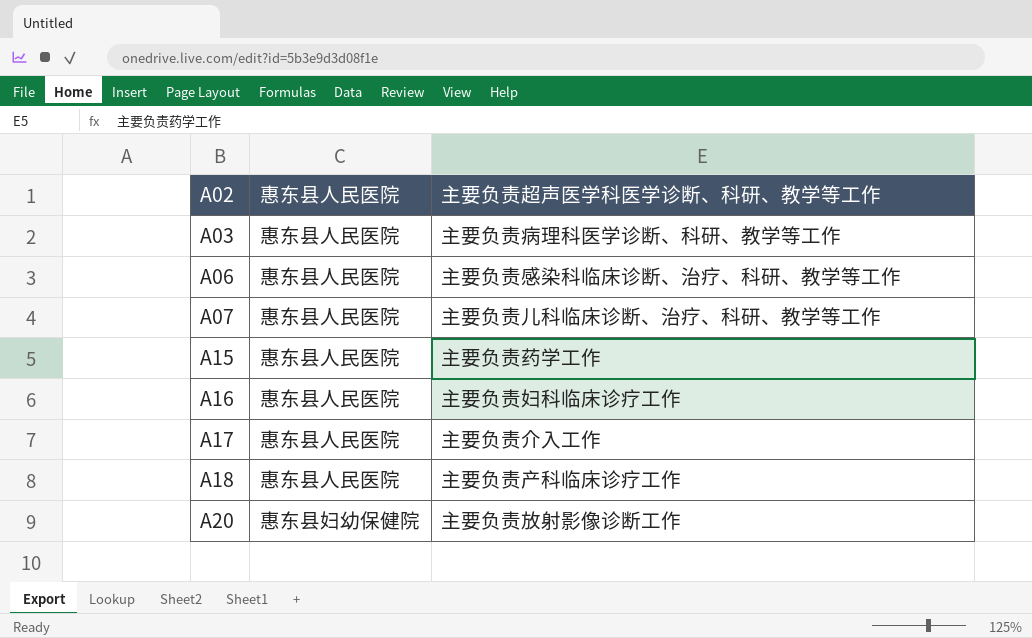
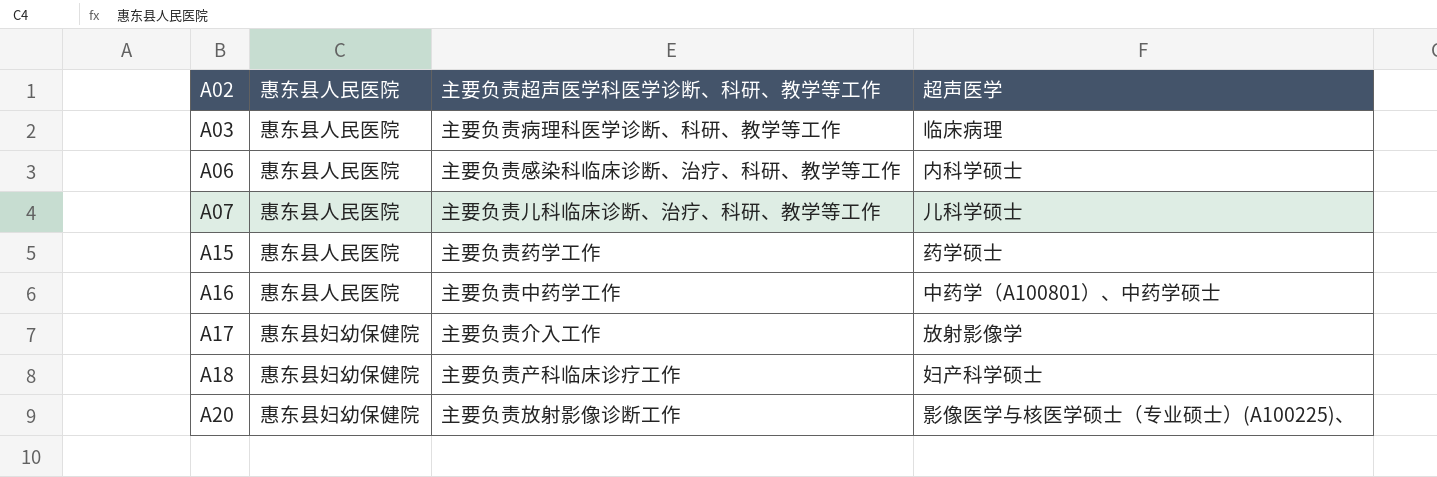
column 超声医学 | position: none -> 4
A16 | 主要负责超声医学科医学诊断、科研、教学等工作: 主要负责妇科临床诊疗工作 -> 主要负责中药学工作
A17 | 惠东县人民医院: 惠东县人民医院 -> 惠东县妇幼保健院
A18 | 惠东县人民医院: 惠东县人民医院 -> 惠东县妇幼保健院

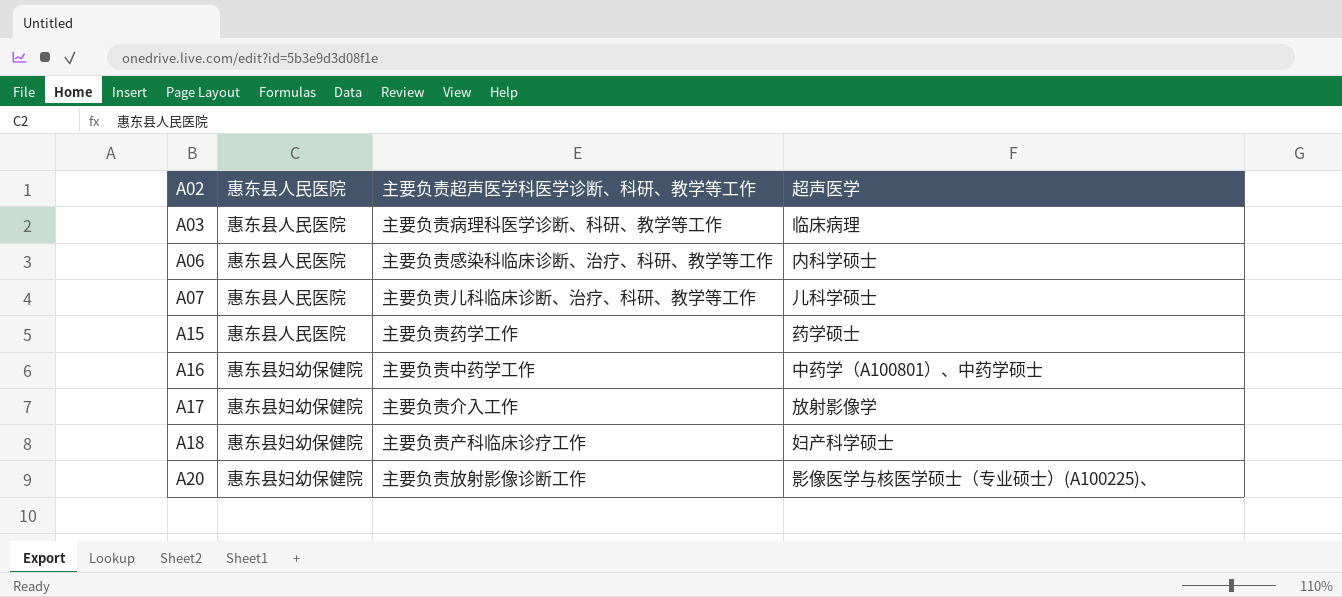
A16 | 惠东县人民医院: 惠东县人民医院 -> 惠东县妇幼保健院

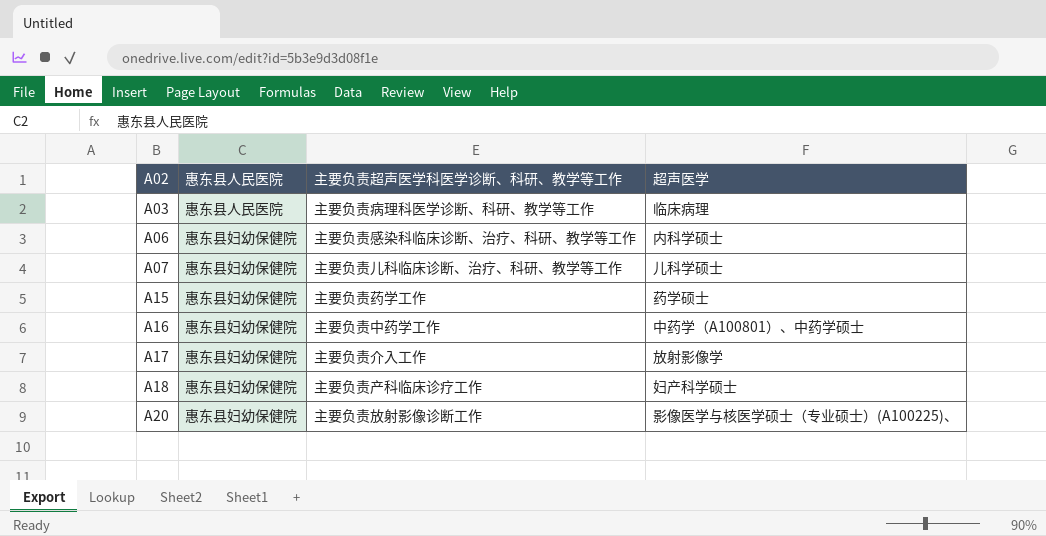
A06 | 惠东县人民医院: 惠东县人民医院 -> 惠东县妇幼保健院
A07 | 惠东县人民医院: 惠东县人民医院 -> 惠东县妇幼保健院
A15 | 惠东县人民医院: 惠东县人民医院 -> 惠东县妇幼保健院

